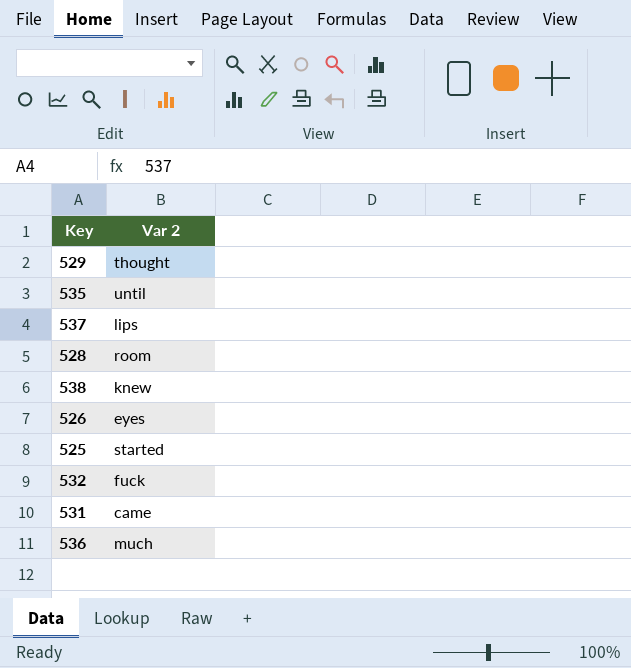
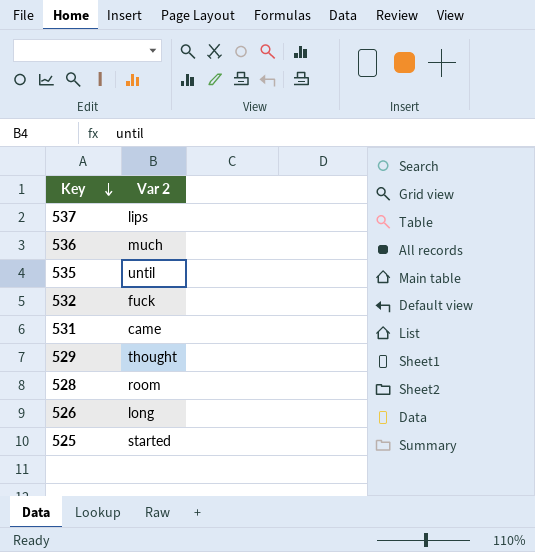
row order: none -> Key descending
row 538: knew -> none
526 | Var 2: eyes -> long

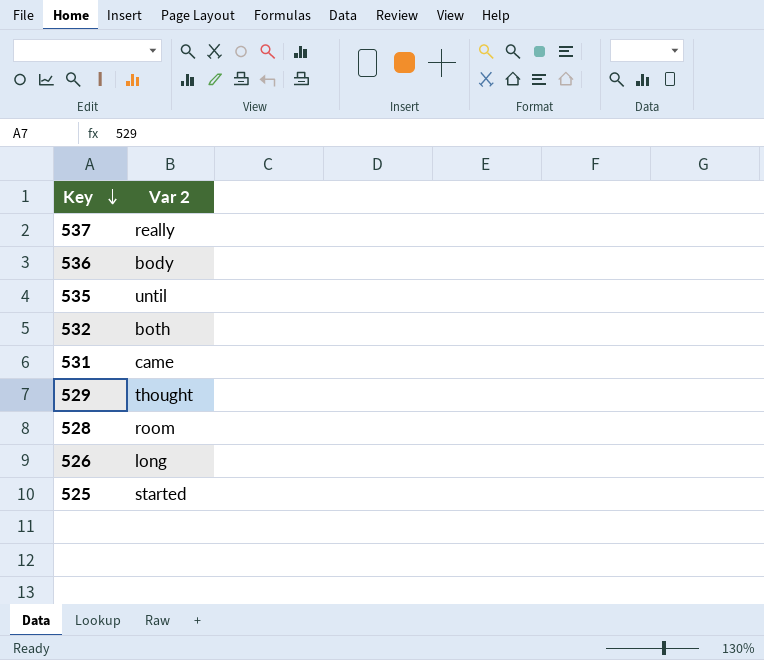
537 | Var 2: lips -> really
536 | Var 2: much -> body
532 | Var 2: fuck -> both

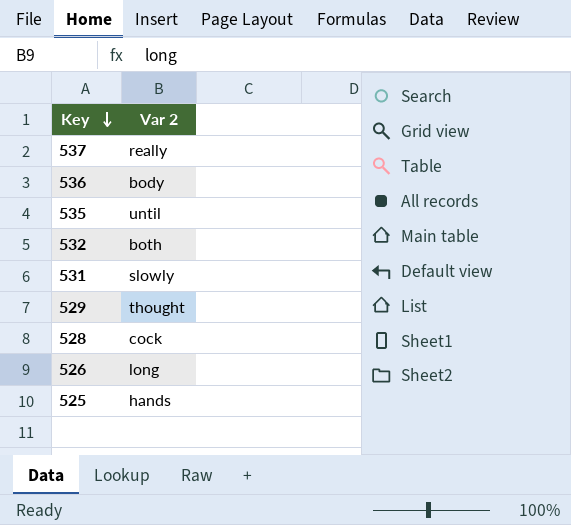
531 | Var 2: came -> slowly
528 | Var 2: room -> cock
525 | Var 2: started -> hands

